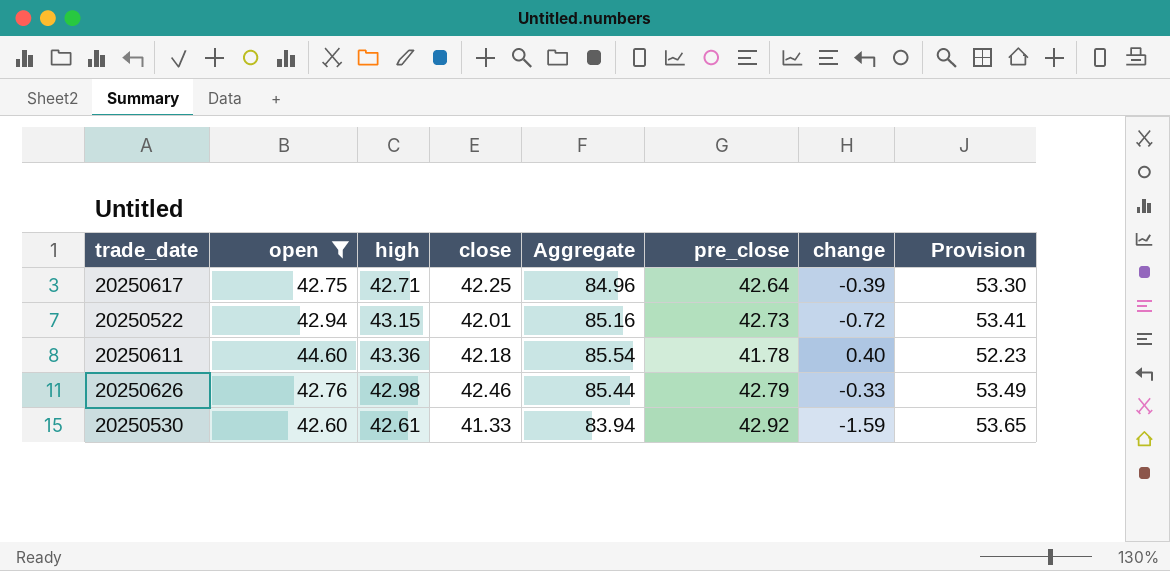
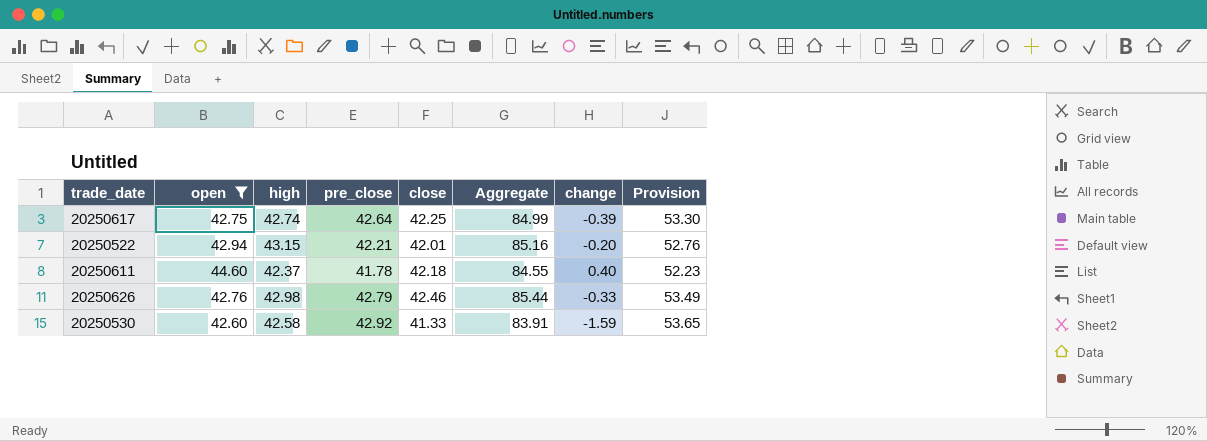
column pre_close | position: 6 -> 4
20250617 | high: 42.71 -> 42.74
20250617 | Aggregate: 84.96 -> 84.99
20250522 | pre_close: 42.73 -> 42.21
20250522 | change: -0.72 -> -0.20
20250522 | Provision: 53.41 -> 52.76
20250611 | high: 43.36 -> 42.37
20250611 | Aggregate: 85.54 -> 84.55
20250530 | high: 42.61 -> 42.58
20250530 | Aggregate: 83.94 -> 83.91

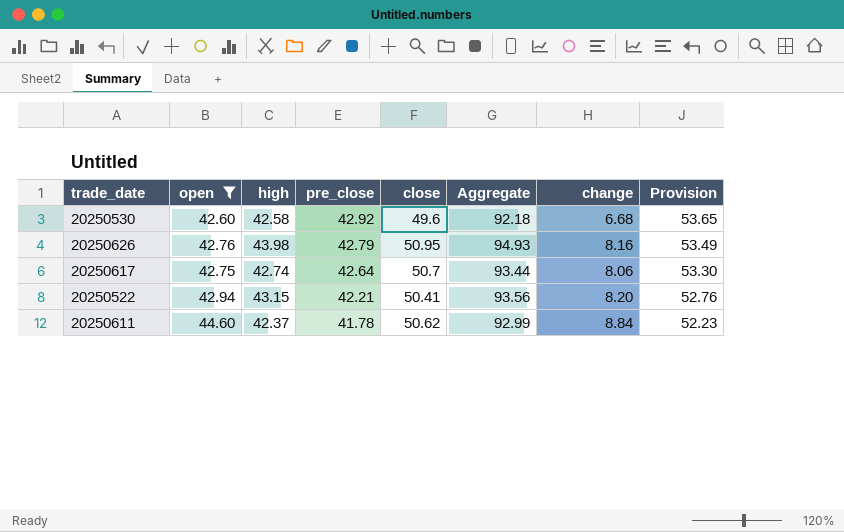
row order: none -> pre_close descending
20250530 | close: 41.33 -> 49.6
20250530 | Aggregate: 83.91 -> 92.18
20250530 | change: -1.59 -> 6.68
20250626 | high: 42.98 -> 43.98
20250626 | close: 42.46 -> 50.95
20250626 | Aggregate: 85.44 -> 94.93
20250626 | change: -0.33 -> 8.16
20250617 | close: 42.25 -> 50.7
20250617 | Aggregate: 84.99 -> 93.44
20250617 | change: -0.39 -> 8.06
20250522 | close: 42.01 -> 50.41
20250522 | Aggregate: 85.16 -> 93.56
20250522 | change: -0.20 -> 8.20
20250611 | close: 42.18 -> 50.62
20250611 | Aggregate: 84.55 -> 92.99
20250611 | change: 0.40 -> 8.84

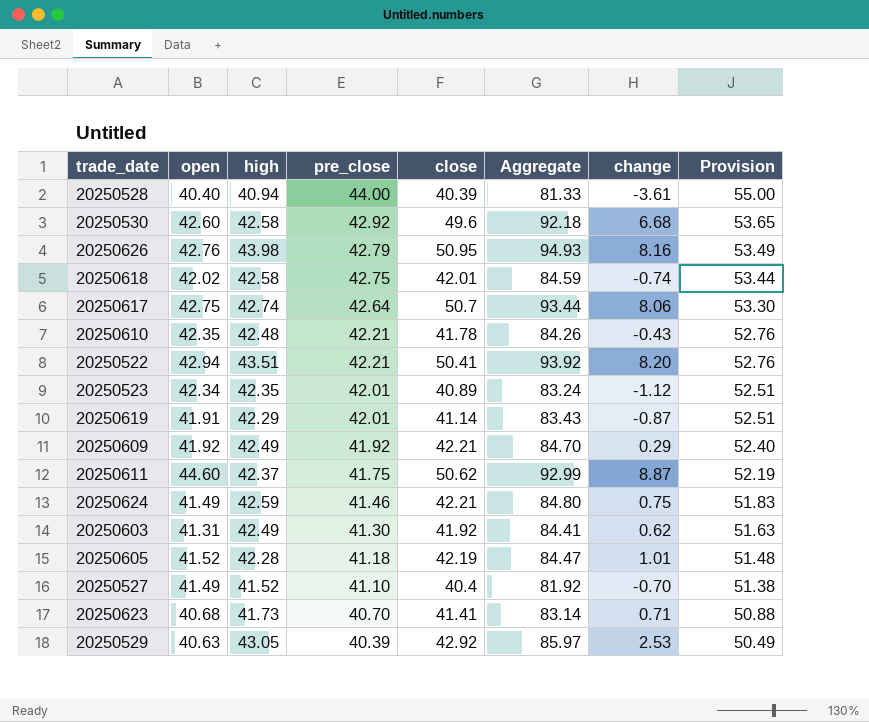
filter: open >= 42.60 -> none
20250522 | high: 43.15 -> 43.51
20250522 | Aggregate: 93.56 -> 93.92
20250611 | pre_close: 41.78 -> 41.75
20250611 | change: 8.84 -> 8.87
20250611 | Provision: 52.23 -> 52.19

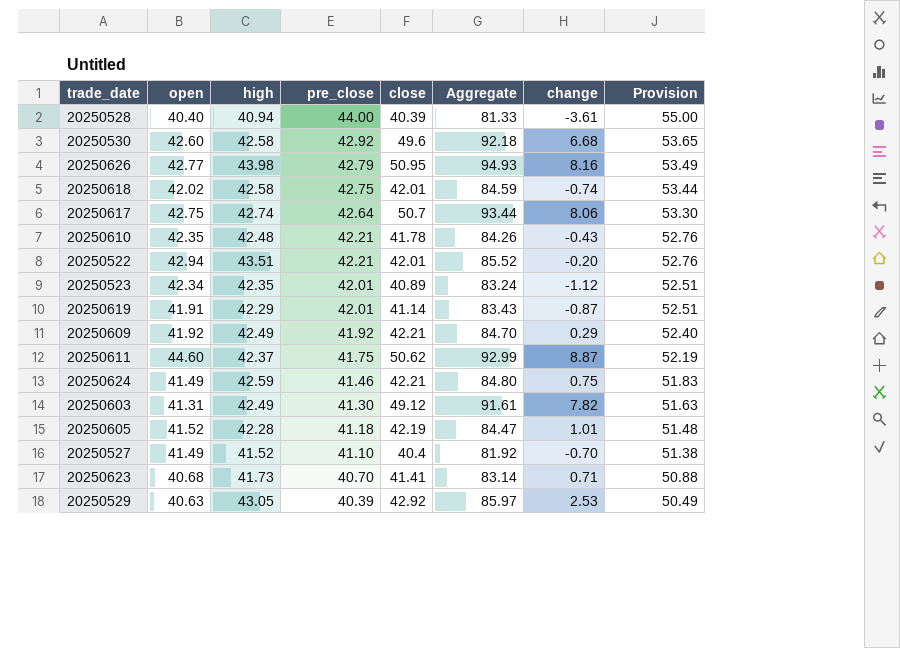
20250626 | open: 42.76 -> 42.77
20250522 | close: 50.41 -> 42.01
20250522 | Aggregate: 93.92 -> 85.52
20250522 | change: 8.20 -> -0.20
20250603 | close: 41.92 -> 49.12
20250603 | Aggregate: 84.41 -> 91.61
20250603 | change: 0.62 -> 7.82

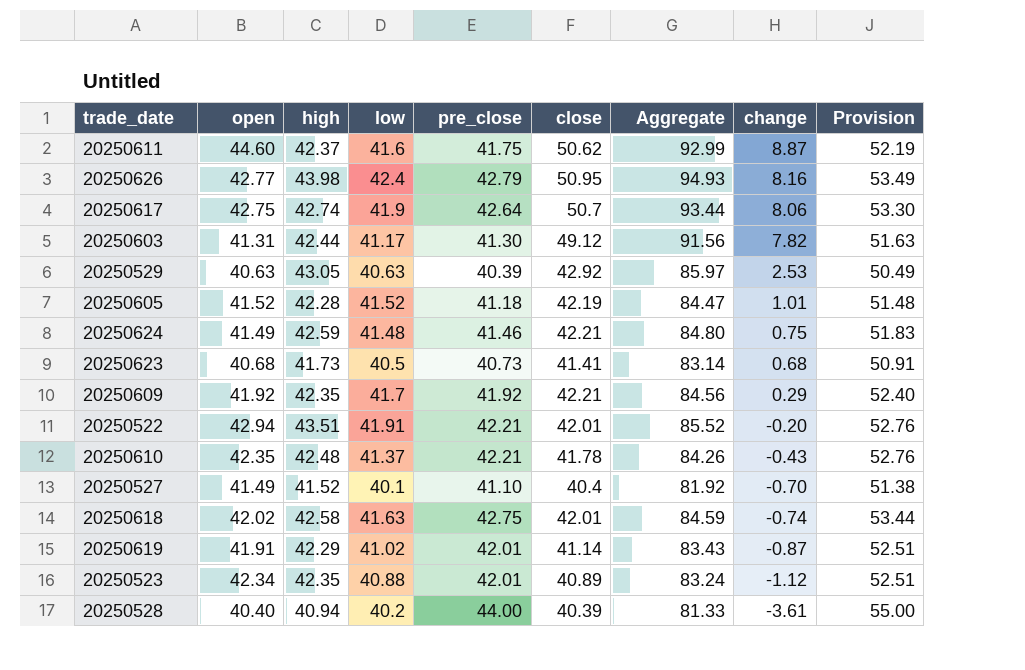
row order: pre_close descending -> change descending
column low | position: none -> 4
row 20250530: 42.60 | 42.58 | 42.92 | 49.6 | 92.18 | 6.68 | 53.65 -> none
20250603 | high: 42.49 -> 42.44
20250603 | Aggregate: 91.61 -> 91.56
20250623 | pre_close: 40.70 -> 40.73
20250623 | change: 0.71 -> 0.68
20250623 | Provision: 50.88 -> 50.91
20250609 | high: 42.49 -> 42.35
20250609 | Aggregate: 84.70 -> 84.56

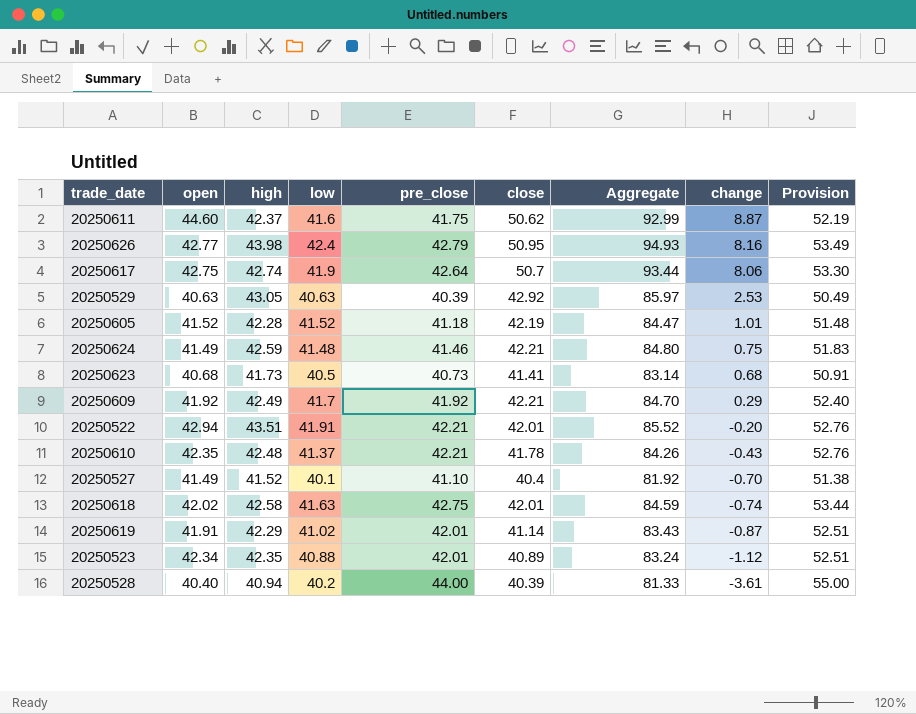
row 20250603: 41.31 | 42.44 | 41.17 | 41.30 | 49.12 | 91.56 | 7.82 | 51.63 -> none
20250609 | high: 42.35 -> 42.49
20250609 | Aggregate: 84.56 -> 84.70

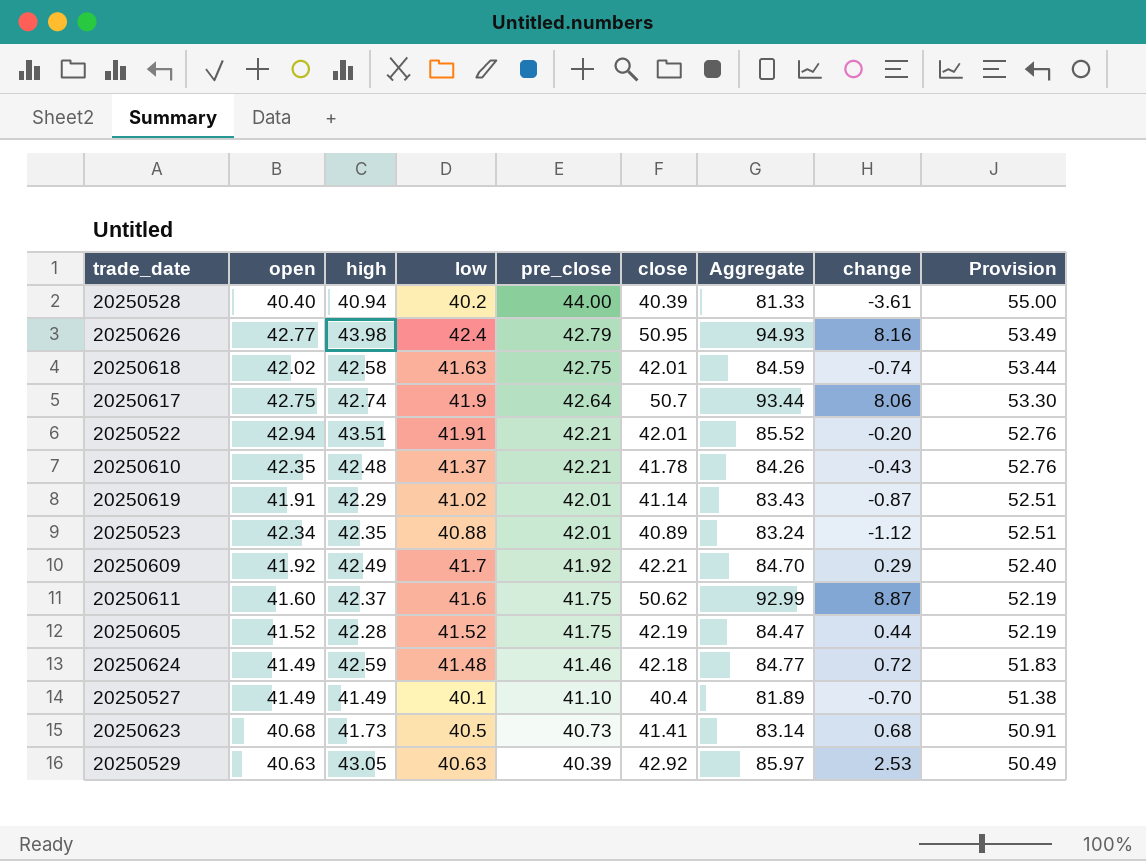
row order: change descending -> pre_close descending
20250611 | open: 44.60 -> 41.60
20250605 | pre_close: 41.18 -> 41.75
20250605 | change: 1.01 -> 0.44
20250605 | Provision: 51.48 -> 52.19
20250624 | close: 42.21 -> 42.18
20250624 | Aggregate: 84.80 -> 84.77
20250624 | change: 0.75 -> 0.72
20250527 | high: 41.52 -> 41.49
20250527 | Aggregate: 81.92 -> 81.89

